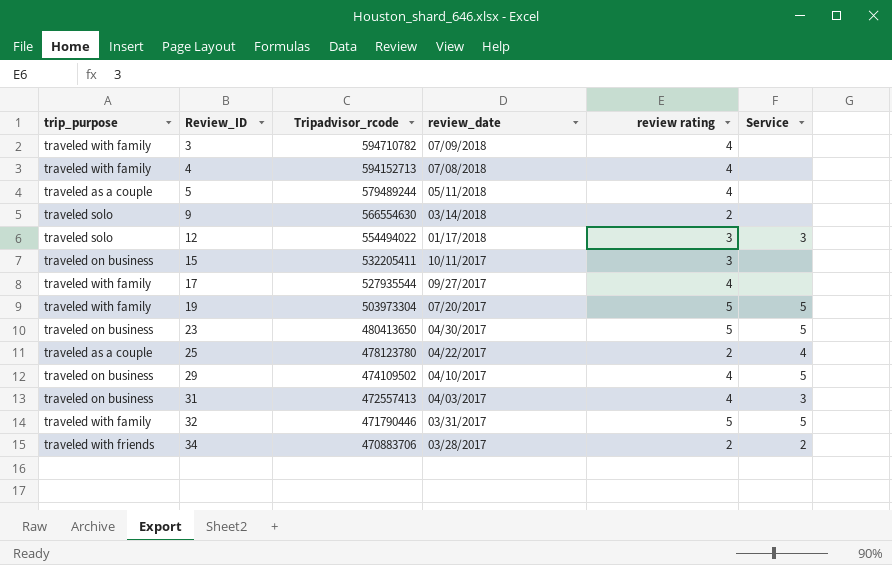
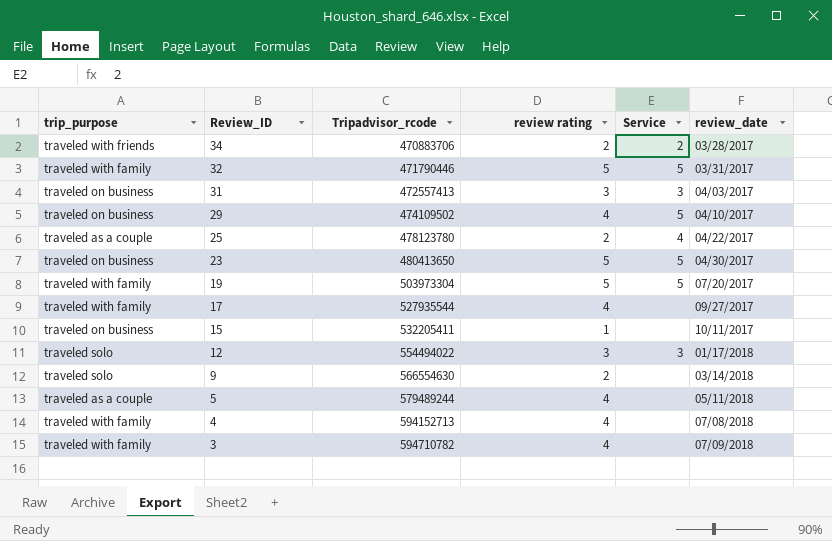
row order: Review_ID ascending -> Review_ID descending
column review_date | position: 4 -> 6
31 | review rating: 4 -> 3
15 | review rating: 3 -> 1

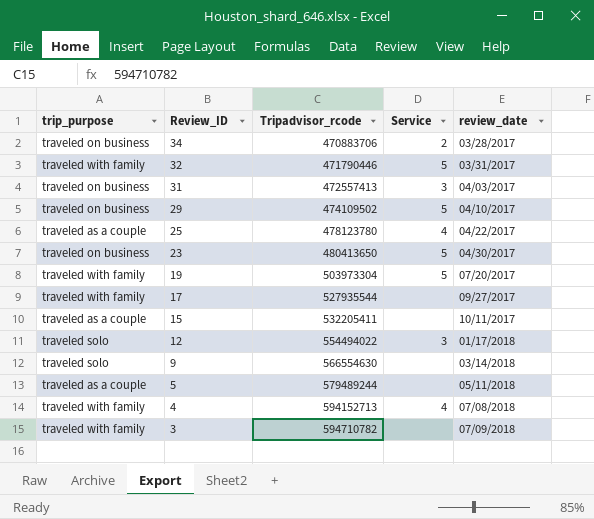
column review rating | position: 4 -> none
34 | trip_purpose: traveled with friends -> traveled on business
15 | trip_purpose: traveled on business -> traveled as a couple
4 | Service: none -> 4

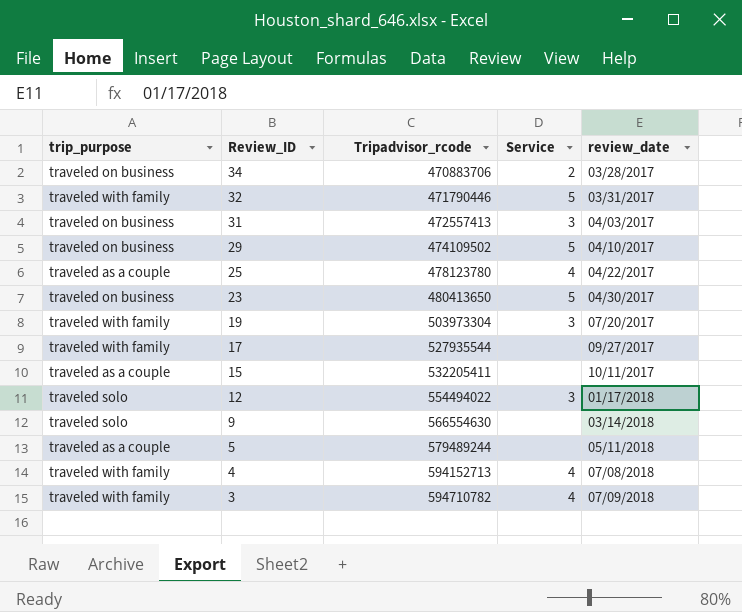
19 | Service: 5 -> 3
3 | Service: none -> 4

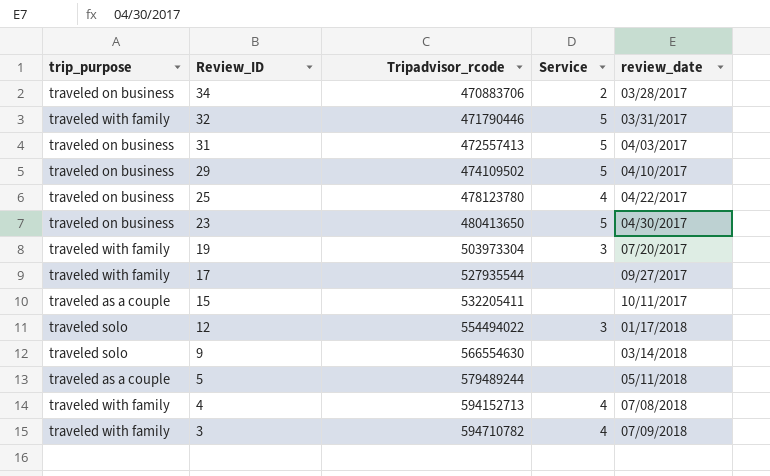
31 | Service: 3 -> 5
25 | trip_purpose: traveled as a couple -> traveled on business

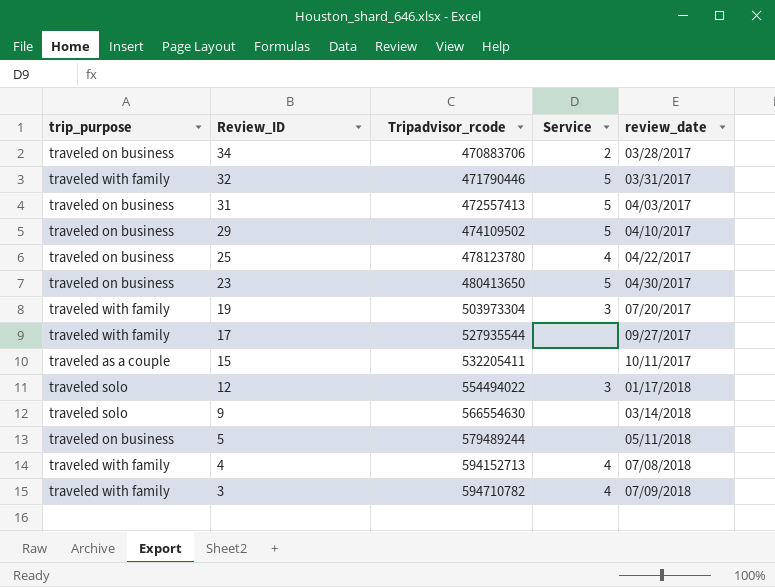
5 | trip_purpose: traveled as a couple -> traveled on business

